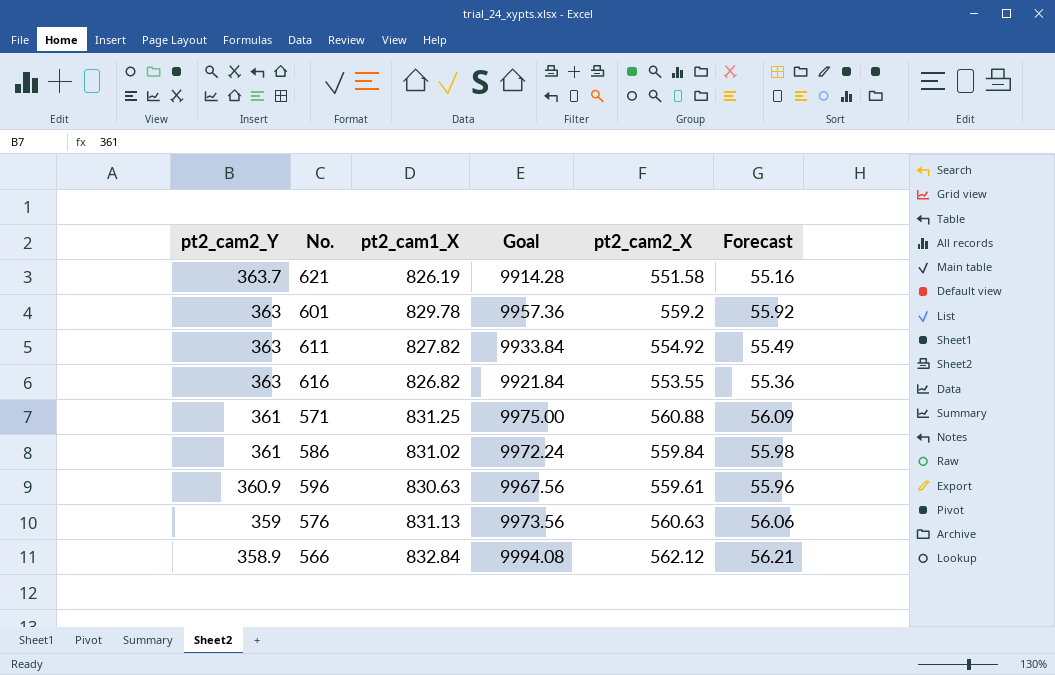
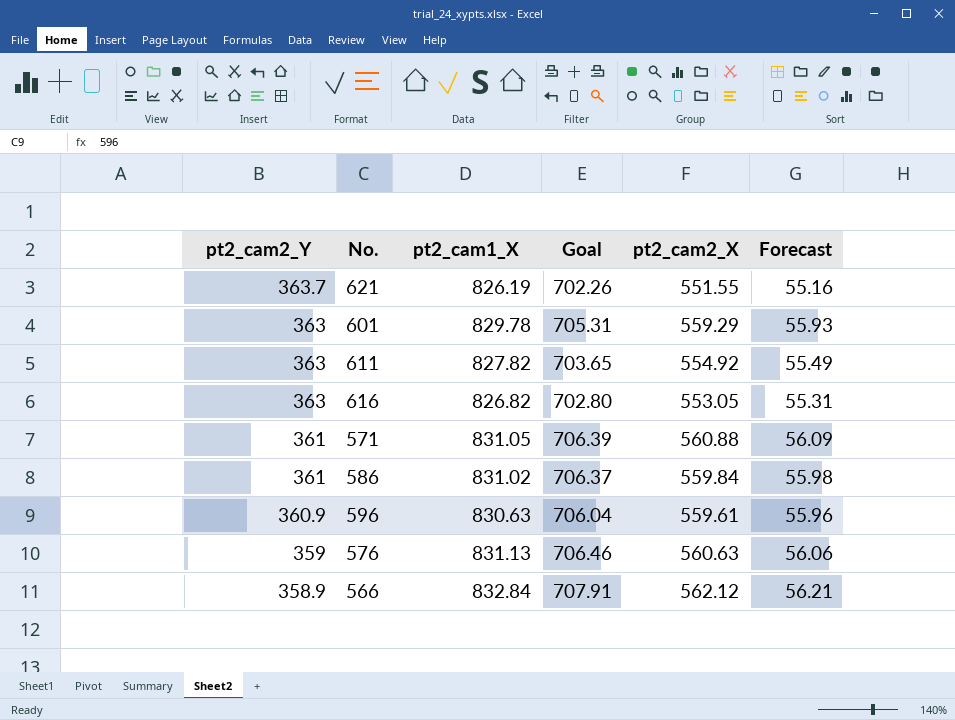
column Goal | formula: [pt2_cam1_X] * 12 -> [pt2_cam1_X] * 0.85
621 | pt2_cam2_X: 551.58 -> 551.55
601 | pt2_cam2_X: 559.2 -> 559.29
601 | Forecast: 55.92 -> 55.93
616 | pt2_cam2_X: 553.55 -> 553.05
616 | Forecast: 55.36 -> 55.31
571 | pt2_cam1_X: 831.25 -> 831.05

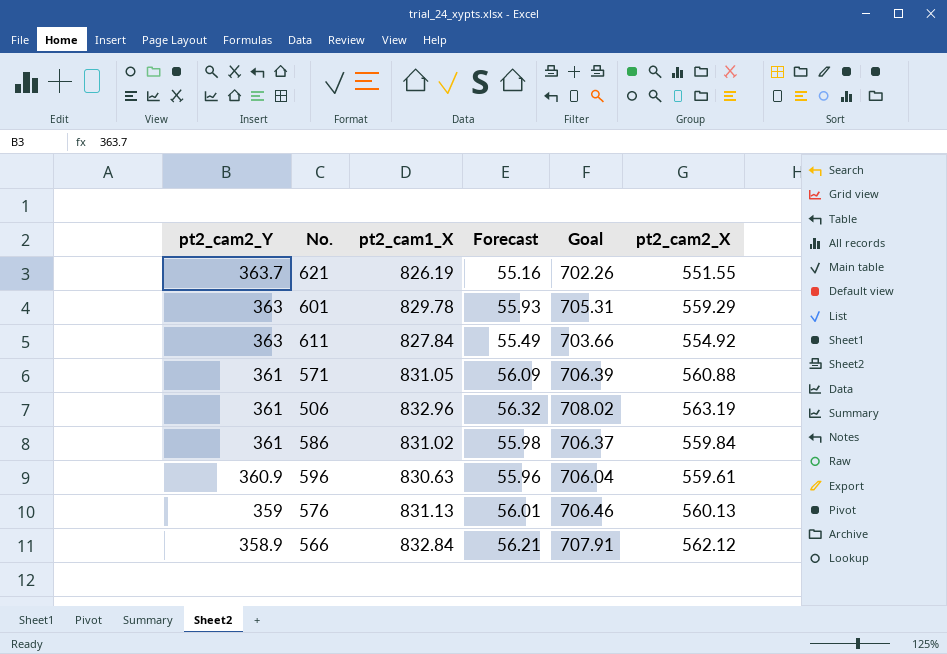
column Forecast | position: 6 -> 4
row 616: 363 | 826.82 | 702.80 | 553.05 | 55.31 -> none
611 | pt2_cam1_X: 827.82 -> 827.84
611 | Goal: 703.65 -> 703.66
row 506: none -> 361 | 832.96 | 56.32 | 708.02 | 563.19
576 | Forecast: 56.06 -> 56.01
576 | pt2_cam2_X: 560.63 -> 560.13

